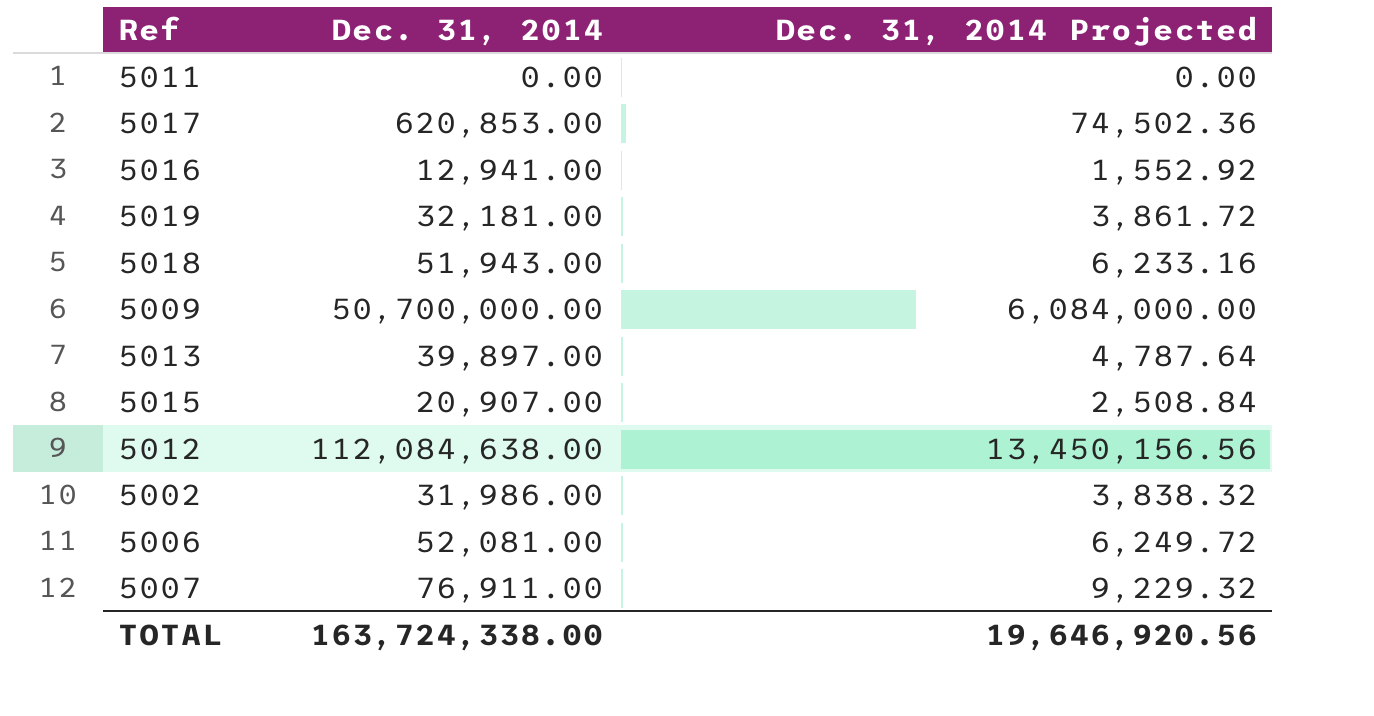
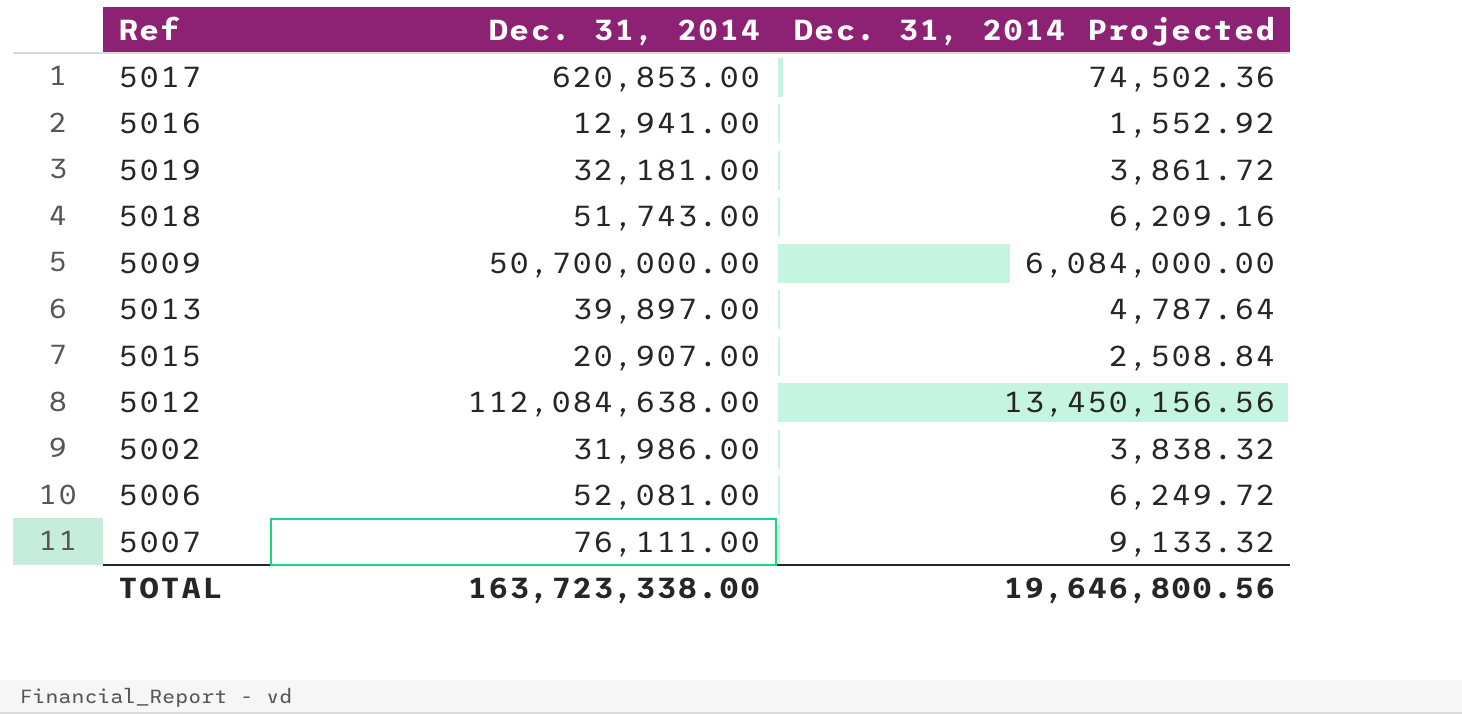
row 5011: 0.00 | 0.00 -> none
5018 | Dec. 31, 2014: 51,943.00 -> 51,743.00
5018 | Dec. 31, 2014 Projected: 6,233.16 -> 6,209.16
5007 | Dec. 31, 2014: 76,911.00 -> 76,111.00
5007 | Dec. 31, 2014 Projected: 9,229.32 -> 9,133.32
TOTAL | Dec. 31, 2014: 163,724,338.00 -> 163,723,338.00
TOTAL | Dec. 31, 2014 Projected: 19,646,920.56 -> 19,646,800.56

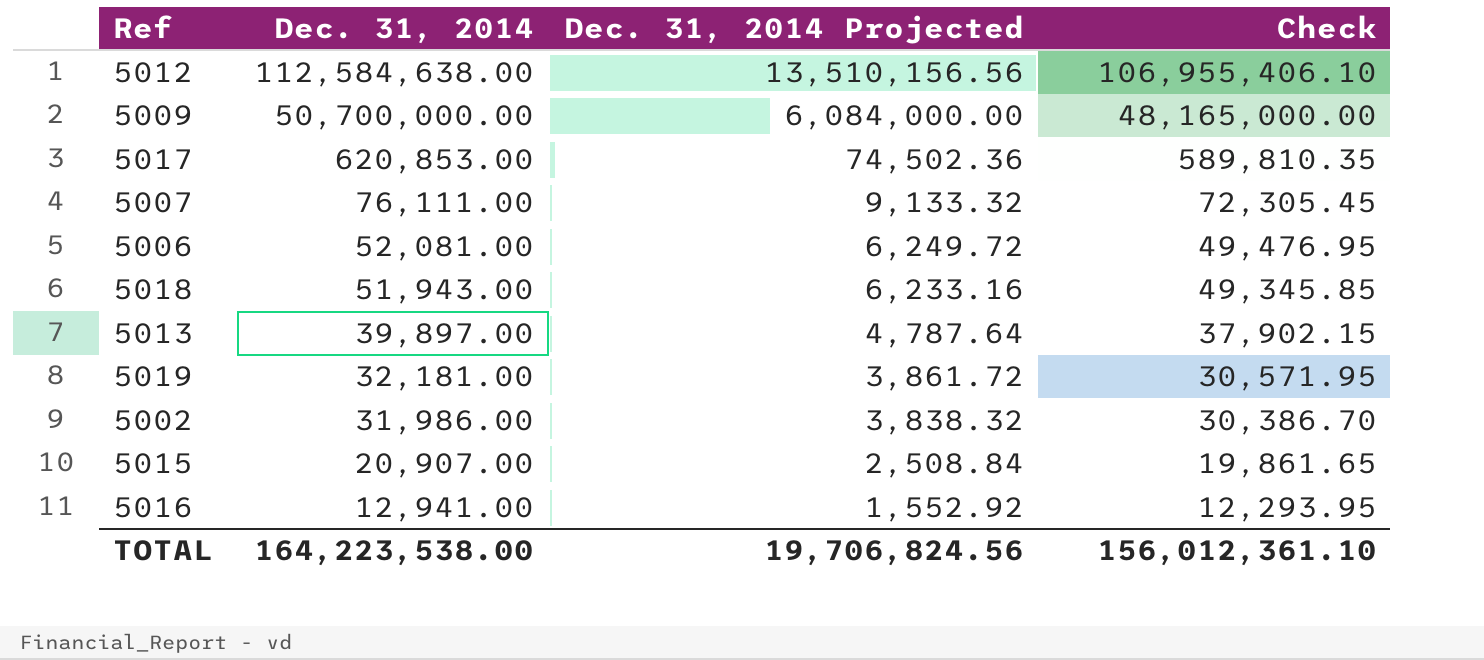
row order: none -> Dec. 31, 2014 descending
column Check | formula: none -> [Dec. 31, 2014] * 0.95
5012 | Dec. 31, 2014: 112,084,638.00 -> 112,584,638.00
5012 | Dec. 31, 2014 Projected: 13,450,156.56 -> 13,510,156.56
5018 | Dec. 31, 2014: 51,743.00 -> 51,943.00
5018 | Dec. 31, 2014 Projected: 6,209.16 -> 6,233.16
TOTAL | Dec. 31, 2014: 163,723,338.00 -> 164,223,538.00
TOTAL | Dec. 31, 2014 Projected: 19,646,800.56 -> 19,706,824.56

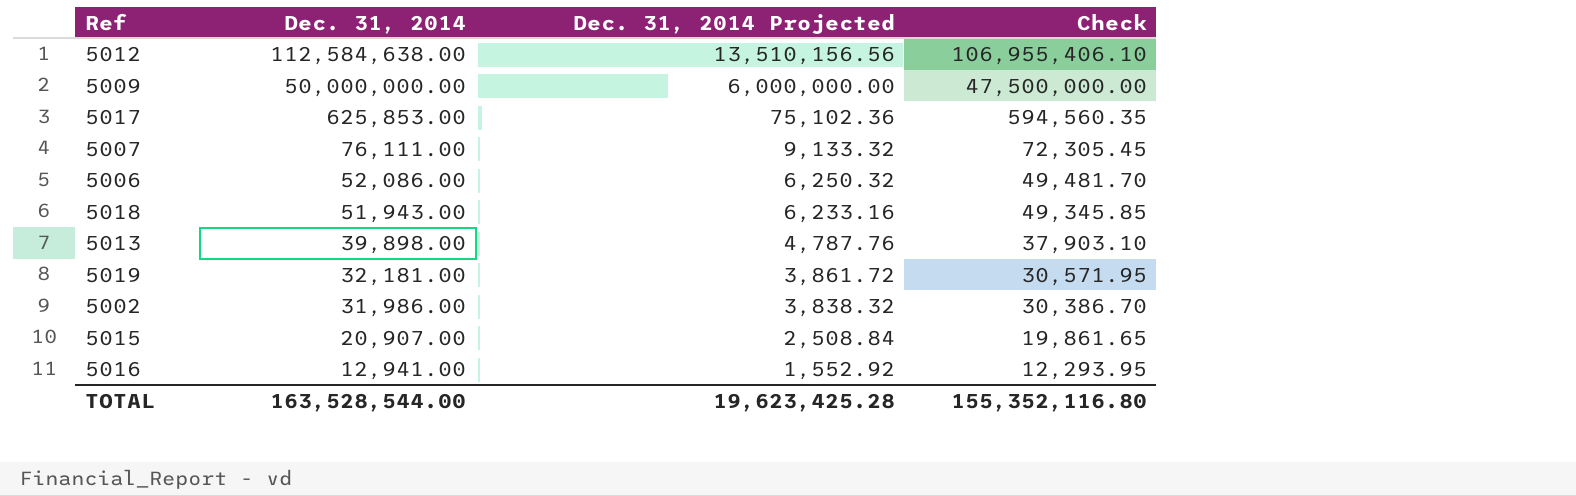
5009 | Dec. 31, 2014: 50,700,000.00 -> 50,000,000.00
5009 | Dec. 31, 2014 Projected: 6,084,000.00 -> 6,000,000.00
5009 | Check: 48,165,000.00 -> 47,500,000.00
5017 | Dec. 31, 2014: 620,853.00 -> 625,853.00
5017 | Dec. 31, 2014 Projected: 74,502.36 -> 75,102.36
5017 | Check: 589,810.35 -> 594,560.35
5006 | Dec. 31, 2014: 52,081.00 -> 52,086.00
5006 | Dec. 31, 2014 Projected: 6,249.72 -> 6,250.32
5006 | Check: 49,476.95 -> 49,481.70
5013 | Dec. 31, 2014: 39,897.00 -> 39,898.00
5013 | Dec. 31, 2014 Projected: 4,787.64 -> 4,787.76
5013 | Check: 37,902.15 -> 37,903.10
TOTAL | Dec. 31, 2014: 164,223,538.00 -> 163,528,544.00
TOTAL | Dec. 31, 2014 Projected: 19,706,824.56 -> 19,623,425.28
TOTAL | Check: 156,012,361.10 -> 155,352,116.80

